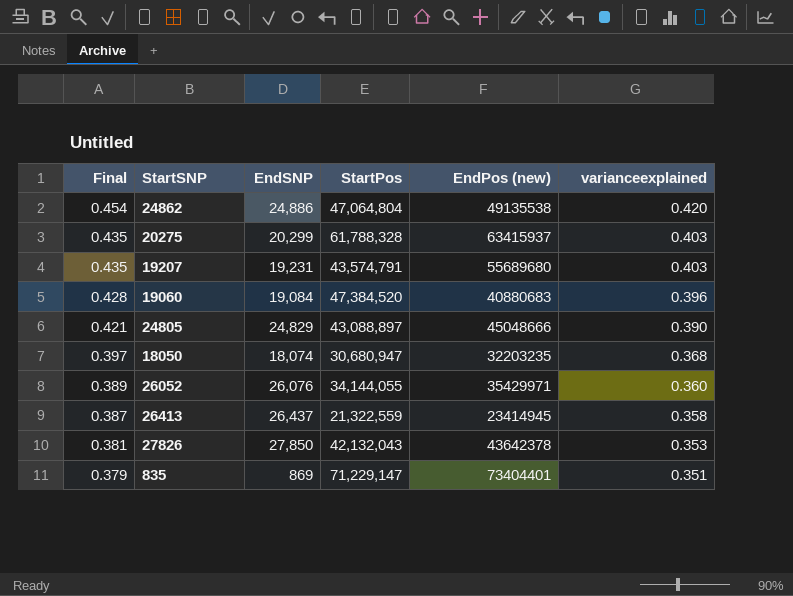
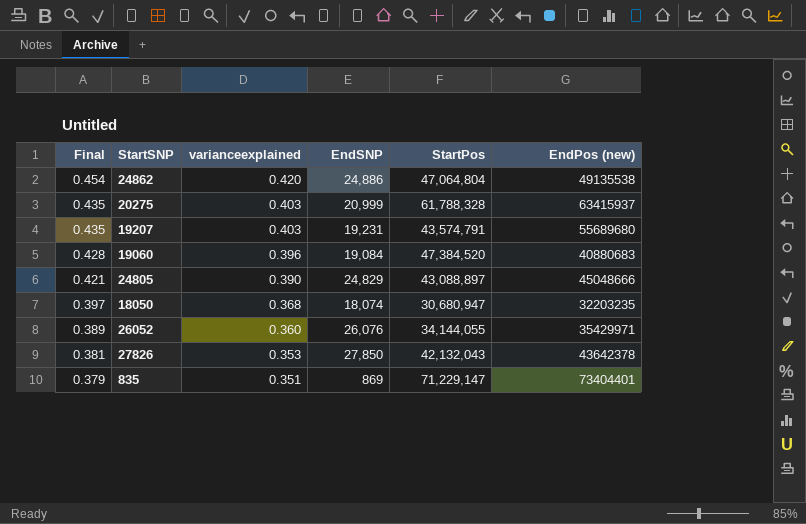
column varianceexplained | position: 6 -> 3
row 26413: 0.387 | 26,437 | 21,322,559 | 23414945 | 0.358 -> none
20275 | EndSNP: 20,299 -> 20,999

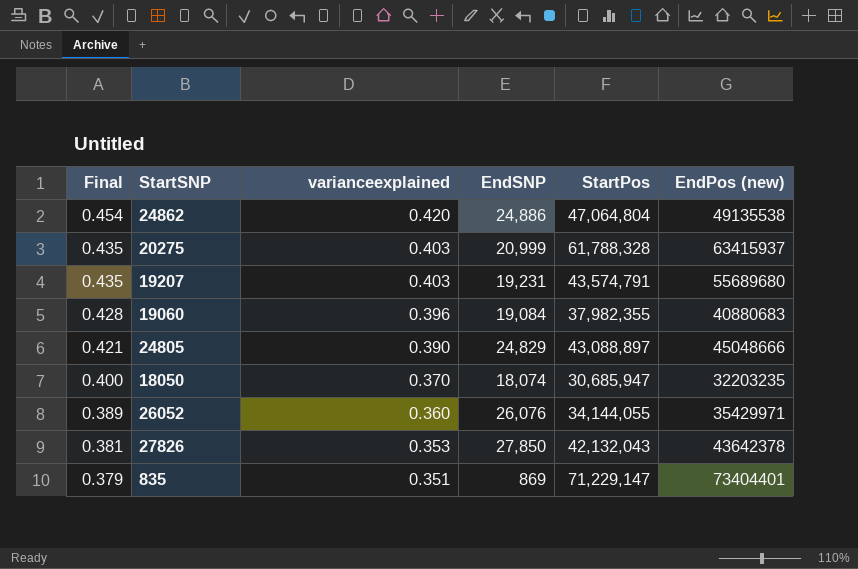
19060 | StartPos: 47,384,520 -> 37,982,355
18050 | Final: 0.397 -> 0.400
18050 | varianceexplained: 0.368 -> 0.370
18050 | StartPos: 30,680,947 -> 30,685,947

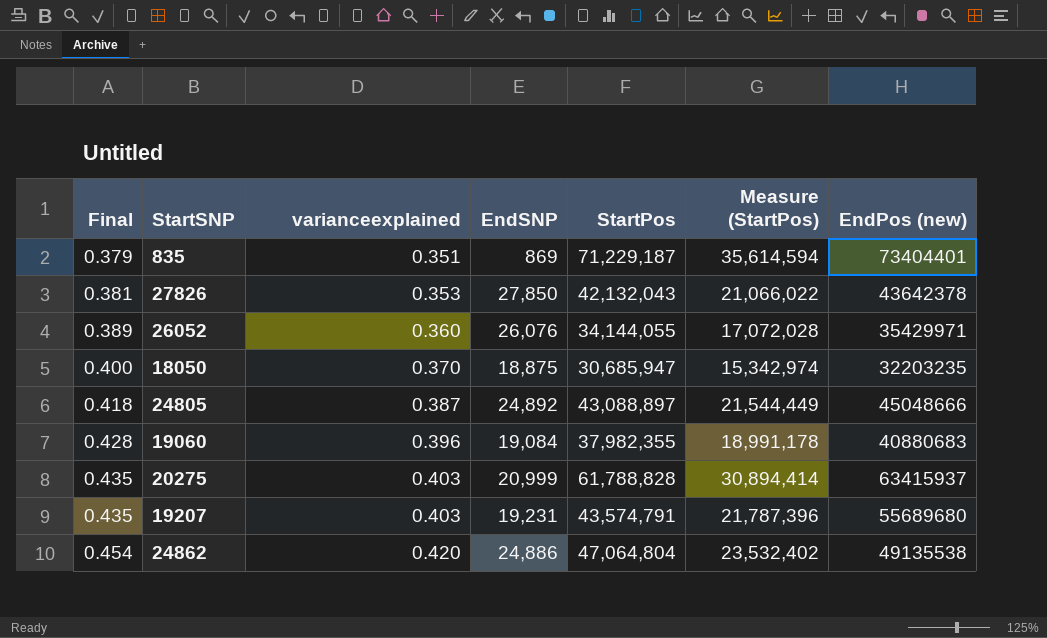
row order: Final descending -> Final ascending
column Measure (StartPos) | formula: none -> [StartPos] * 0.5
835 | StartPos: 71,229,147 -> 71,229,187
18050 | EndSNP: 18,074 -> 18,875
24805 | Final: 0.421 -> 0.418
24805 | varianceexplained: 0.390 -> 0.387
24805 | EndSNP: 24,829 -> 24,892
20275 | StartPos: 61,788,328 -> 61,788,828

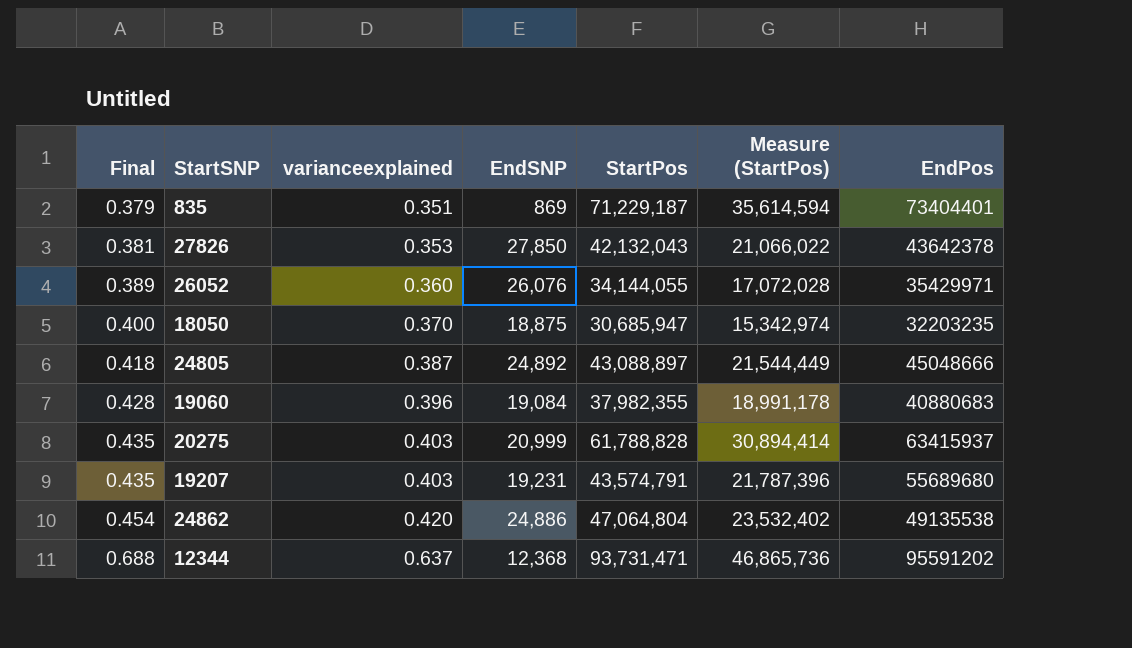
column name: EndPos (new) -> EndPos
row 12344: none -> 0.688 | 0.637 | 12,368 | 93,731,471 | 46,865,736 | 95591202

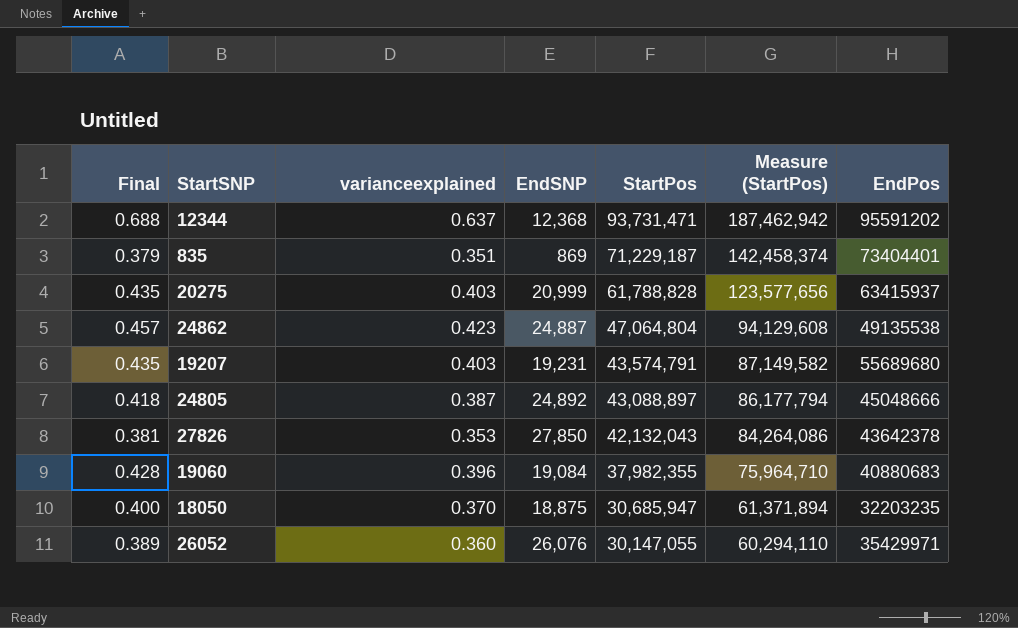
row order: Final ascending -> StartPos descending
column Measure (StartPos) | formula: [StartPos] * 0.5 -> [StartPos] * 2
24862 | Final: 0.454 -> 0.457
24862 | varianceexplained: 0.420 -> 0.423
24862 | EndSNP: 24,886 -> 24,887
26052 | StartPos: 34,144,055 -> 30,147,055

